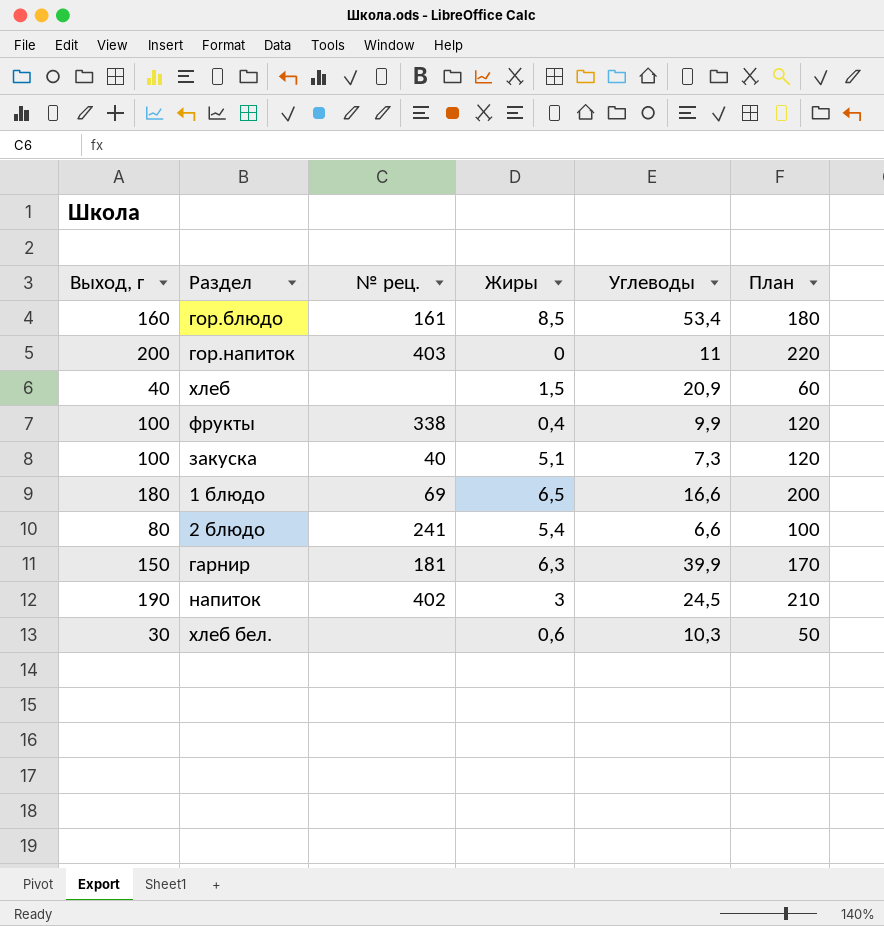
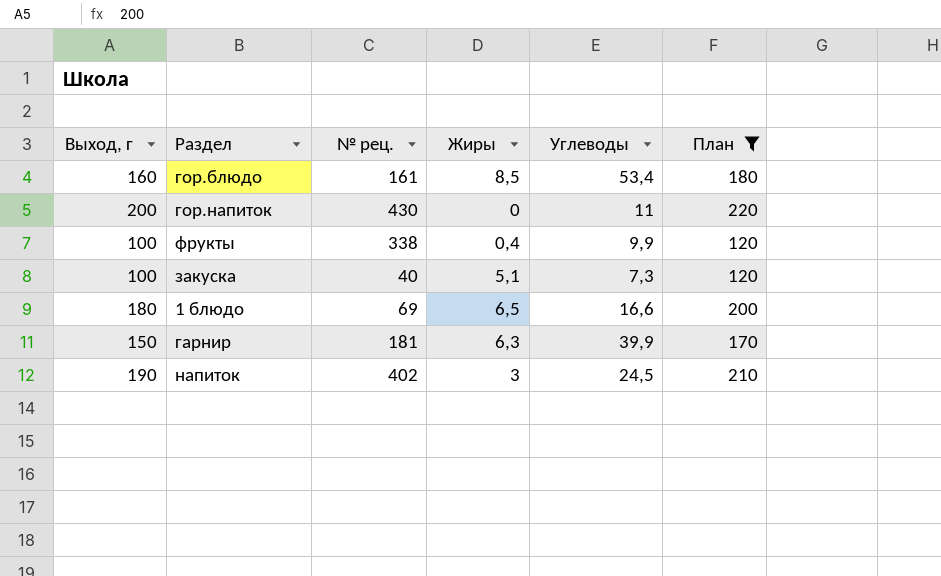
filter: none -> План >= 120
гор.напиток | № рец.: 403 -> 430

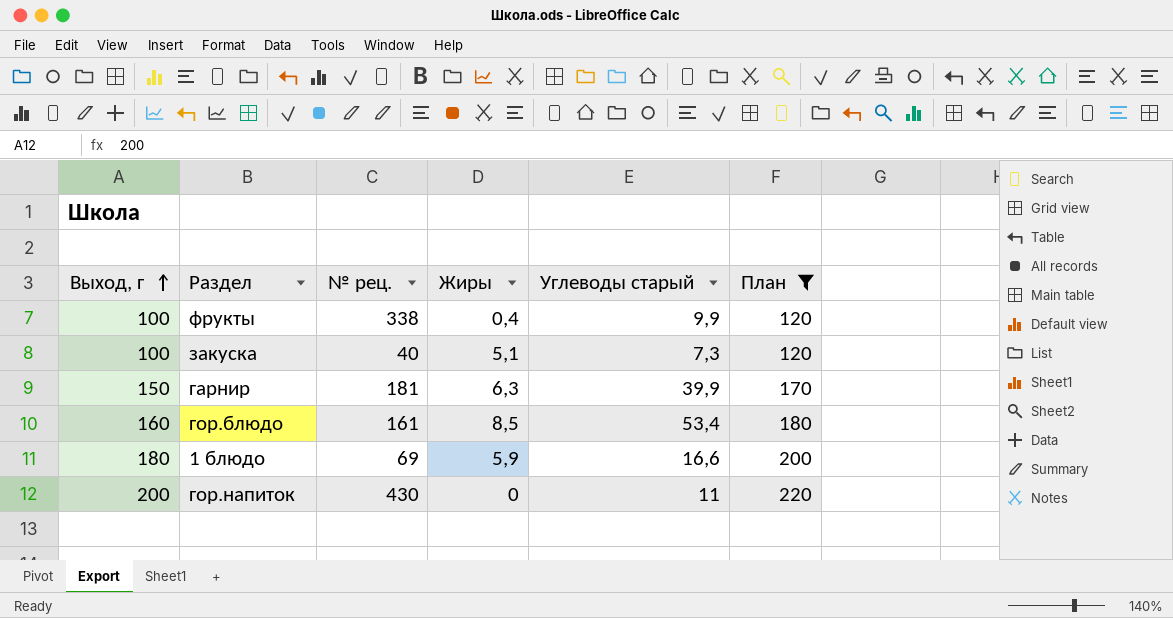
row order: none -> Выход, г ascending
column name: Углеводы -> Углеводы старый
row напиток: 190 | 402 | 3 | 24,5 | 210 -> none
1 блюдо | Жиры: 6,5 -> 5,9

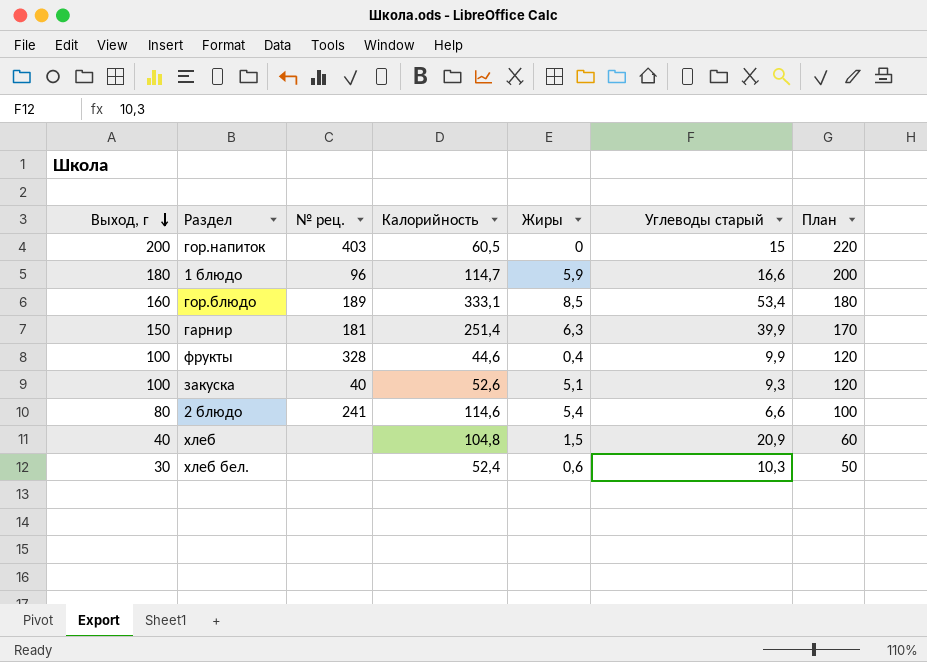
filter: План >= 120 -> none
row order: Выход, г ascending -> Выход, г descending
column Калорийность | position: none -> 4
гор.напиток | № рец.: 430 -> 403
гор.напиток | Углеводы старый: 11 -> 15
1 блюдо | № рец.: 69 -> 96
гор.блюдо | № рец.: 161 -> 189
фрукты | № рец.: 338 -> 328
закуска | Углеводы старый: 7,3 -> 9,3

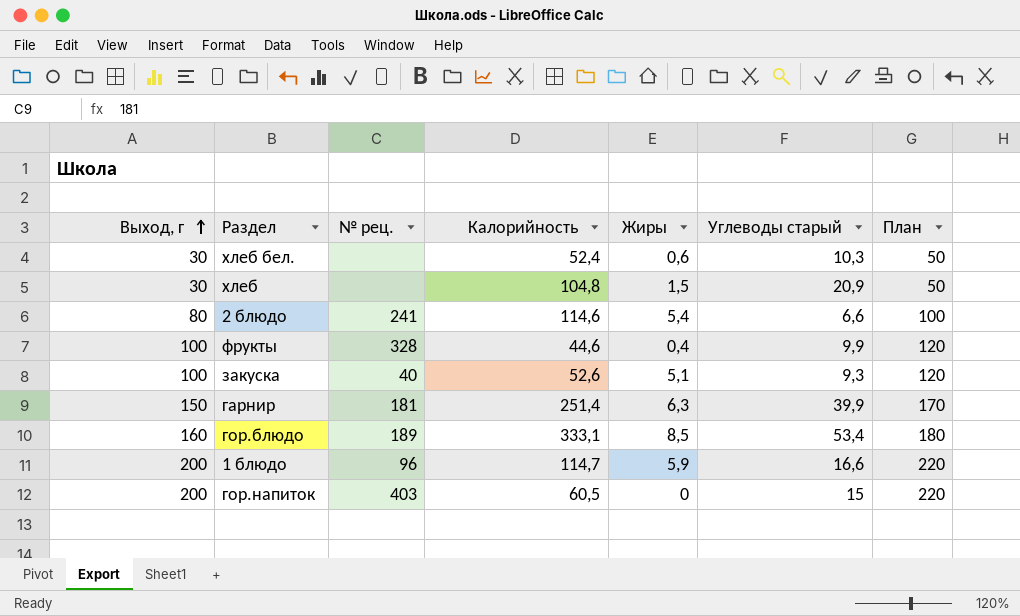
row order: Выход, г descending -> Выход, г ascending
хлеб | Выход, г: 40 -> 30
хлеб | План: 60 -> 50
1 блюдо | Выход, г: 180 -> 200
1 блюдо | План: 200 -> 220

